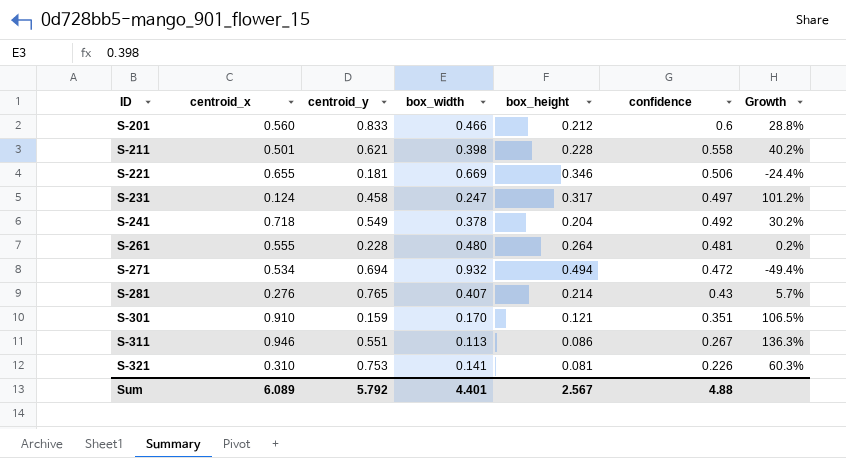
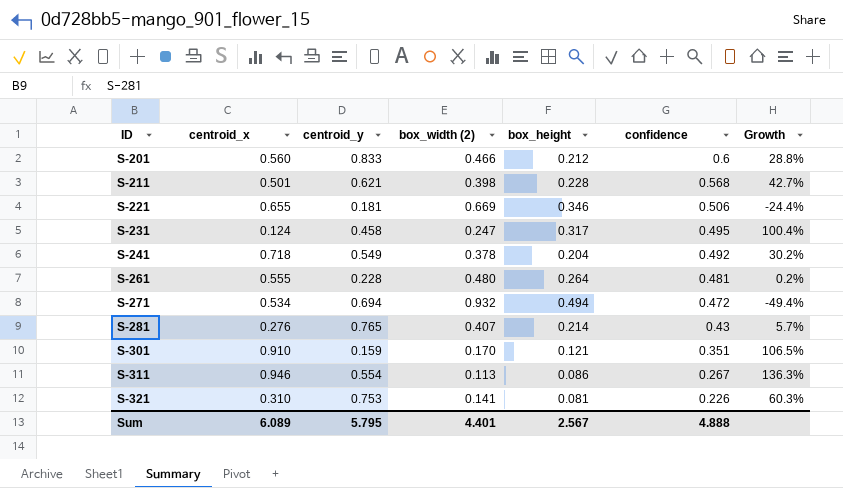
column name: box_width -> box_width (2)
S-211 | confidence: 0.558 -> 0.568
S-211 | Growth: 40.2% -> 42.7%
S-231 | confidence: 0.497 -> 0.495
S-231 | Growth: 101.2% -> 100.4%
S-311 | centroid_y: 0.551 -> 0.554
Sum | centroid_y: 5.792 -> 5.795
Sum | confidence: 4.88 -> 4.888

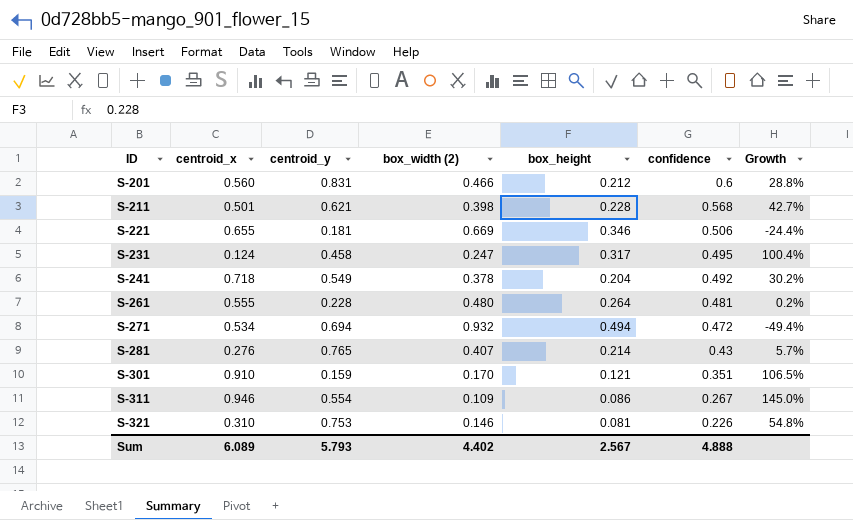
S-201 | centroid_y: 0.833 -> 0.831
S-311 | box_width (2): 0.113 -> 0.109
S-311 | Growth: 136.3% -> 145.0%
S-321 | box_width (2): 0.141 -> 0.146
S-321 | Growth: 60.3% -> 54.8%
Sum | centroid_y: 5.795 -> 5.793
Sum | box_width (2): 4.401 -> 4.402

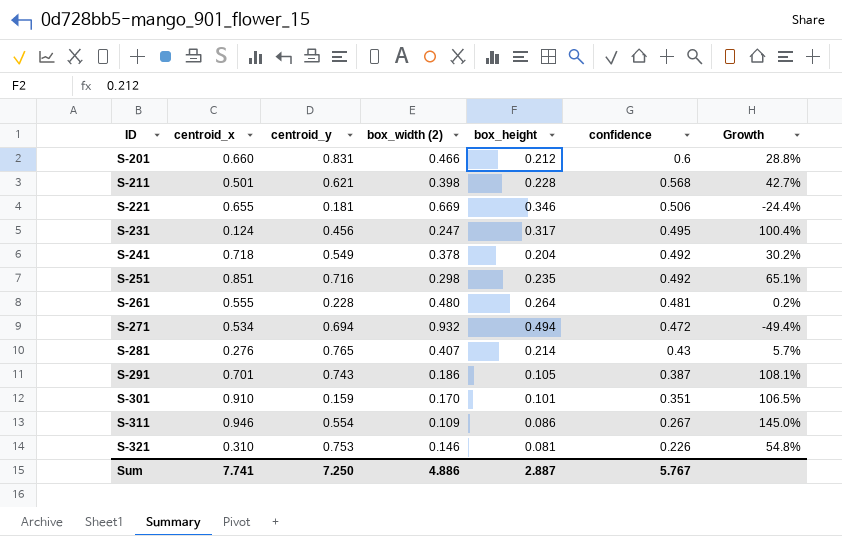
S-201 | centroid_x: 0.560 -> 0.660
S-231 | centroid_y: 0.458 -> 0.456
row S-251: none -> 0.851 | 0.716 | 0.298 | 0.235 | 0.492 | 65.1%
row S-291: none -> 0.701 | 0.743 | 0.186 | 0.105 | 0.387 | 108.1%
S-301 | box_height: 0.121 -> 0.101
Sum | centroid_x: 6.089 -> 7.741
Sum | centroid_y: 5.793 -> 7.250
Sum | box_width (2): 4.402 -> 4.886
Sum | box_height: 2.567 -> 2.887
Sum | confidence: 4.888 -> 5.767

